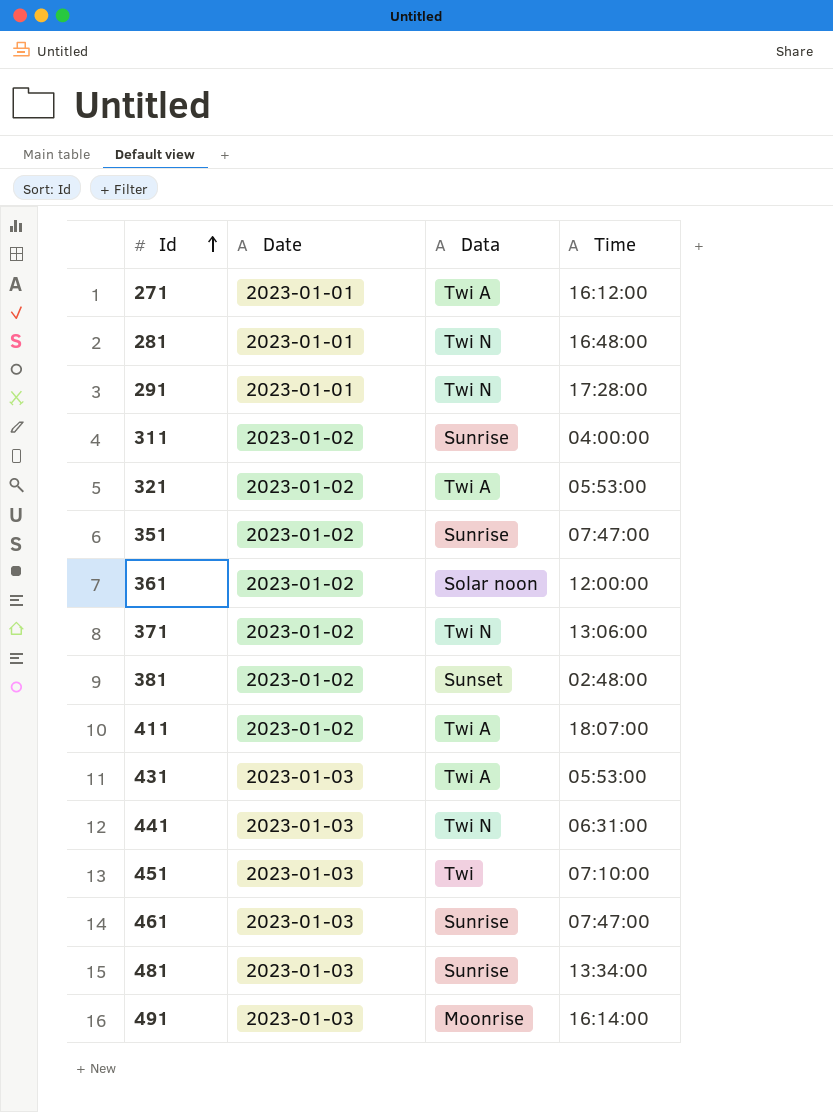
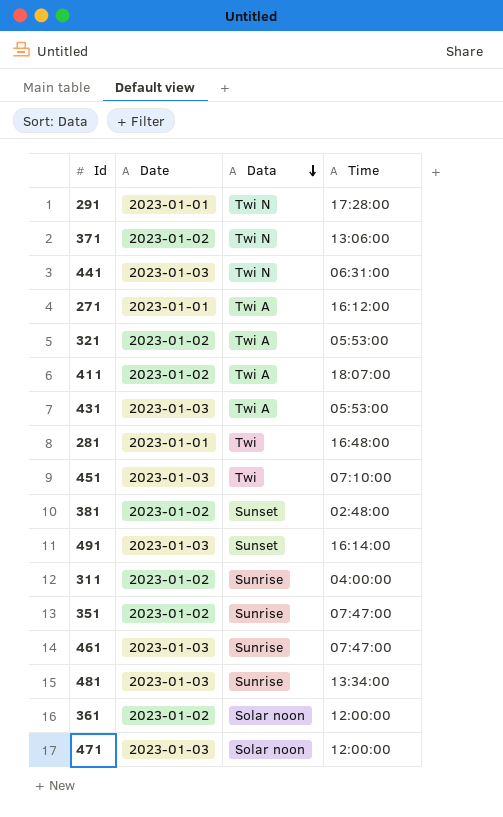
row order: Id ascending -> Data descending
281 | Data: Twi N -> Twi
491 | Data: Moonrise -> Sunset
row 471: none -> 2023-01-03 | Solar noon | 12:00:00

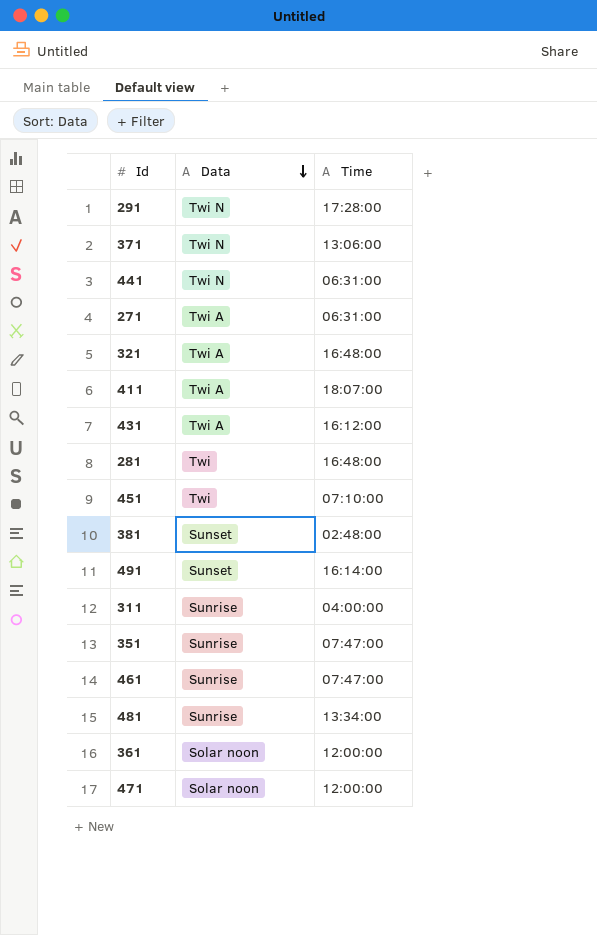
column Date | position: 2 -> none
271 | Time: 16:12:00 -> 06:31:00
321 | Time: 05:53:00 -> 16:48:00
431 | Time: 05:53:00 -> 16:12:00

